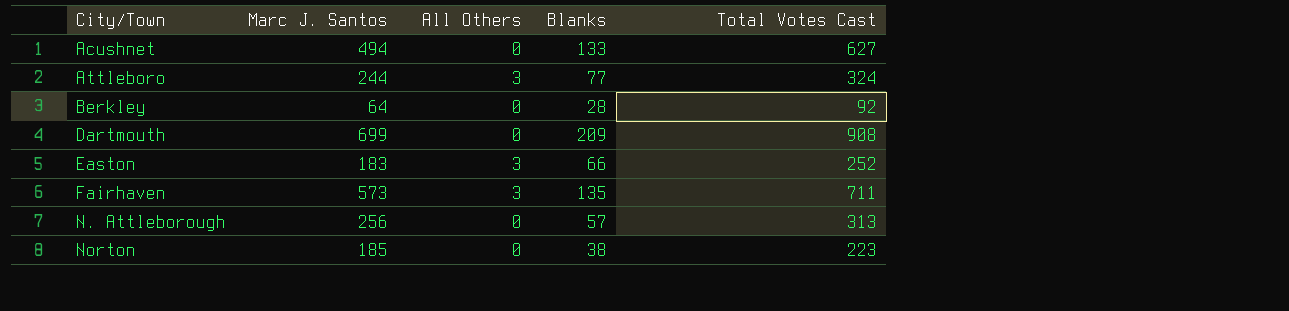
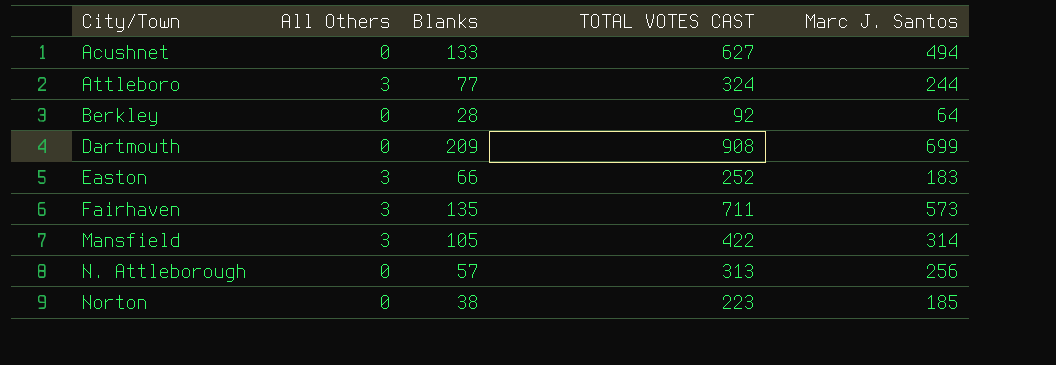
column name: Total Votes Cast -> TOTAL VOTES CAST
column Marc J. Santos | position: 2 -> 5
row Mansfield: none -> 3 | 105 | 422 | 314

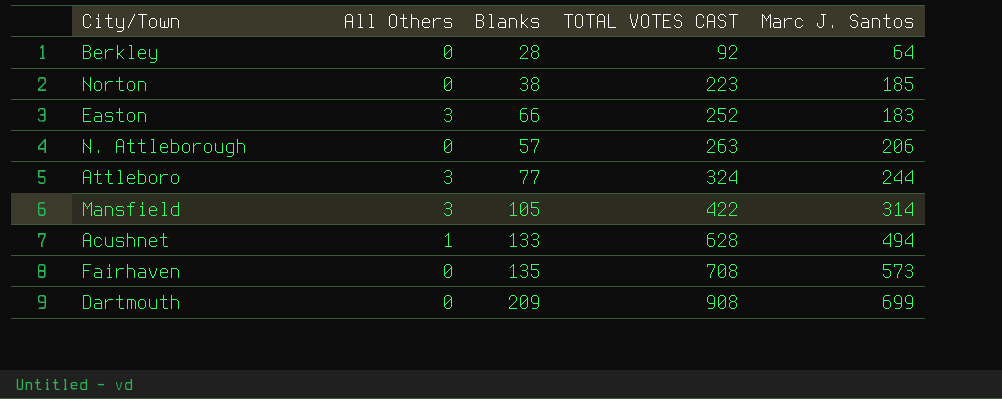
row order: City/Town ascending -> TOTAL VOTES CAST ascending
N. Attleborough | TOTAL VOTES CAST: 313 -> 263
N. Attleborough | Marc J. Santos: 256 -> 206
Acushnet | All Others: 0 -> 1
Acushnet | TOTAL VOTES CAST: 627 -> 628
Fairhaven | All Others: 3 -> 0
Fairhaven | TOTAL VOTES CAST: 711 -> 708

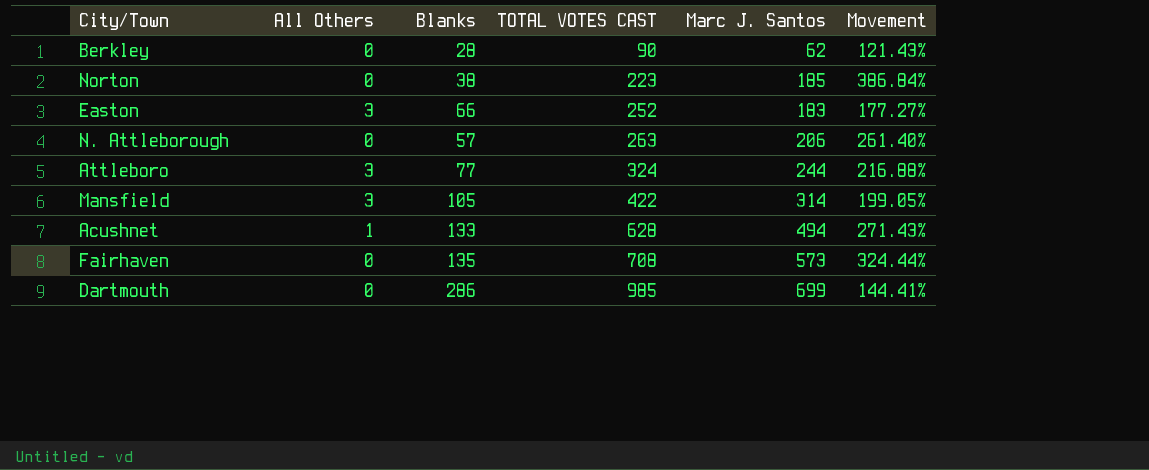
column Movement | formula: none -> ([Marc J. Santos] - [Blanks]) / [Blanks]
Berkley | TOTAL VOTES CAST: 92 -> 90
Berkley | Marc J. Santos: 64 -> 62
Dartmouth | Blanks: 209 -> 286
Dartmouth | TOTAL VOTES CAST: 908 -> 985

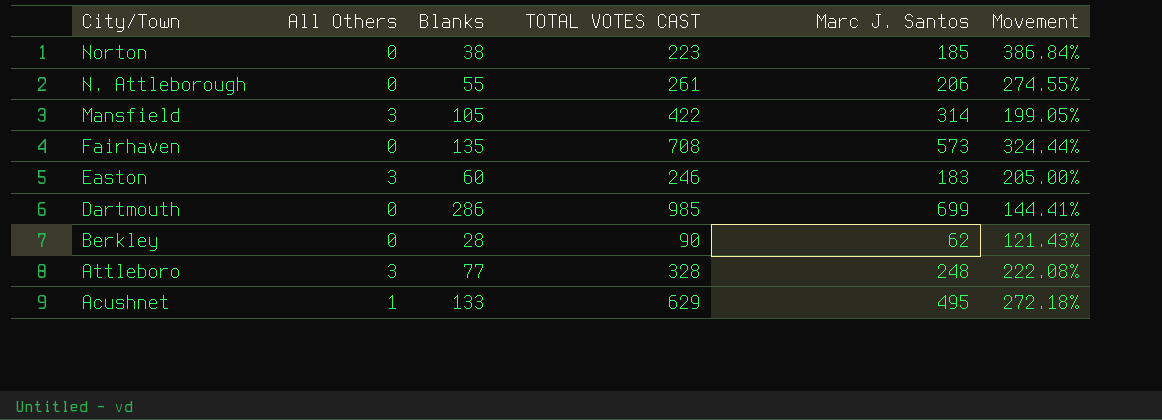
row order: TOTAL VOTES CAST ascending -> City/Town descending
N. Attleborough | Blanks: 57 -> 55
N. Attleborough | TOTAL VOTES CAST: 263 -> 261
N. Attleborough | Movement: 261.40% -> 274.55%
Easton | Blanks: 66 -> 60
Easton | TOTAL VOTES CAST: 252 -> 246
Easton | Movement: 177.27% -> 205.00%
Attleboro | TOTAL VOTES CAST: 324 -> 328
Attleboro | Marc J. Santos: 244 -> 248
Attleboro | Movement: 216.88% -> 222.08%
Acushnet | TOTAL VOTES CAST: 628 -> 629
Acushnet | Marc J. Santos: 494 -> 495
Acushnet | Movement: 271.43% -> 272.18%

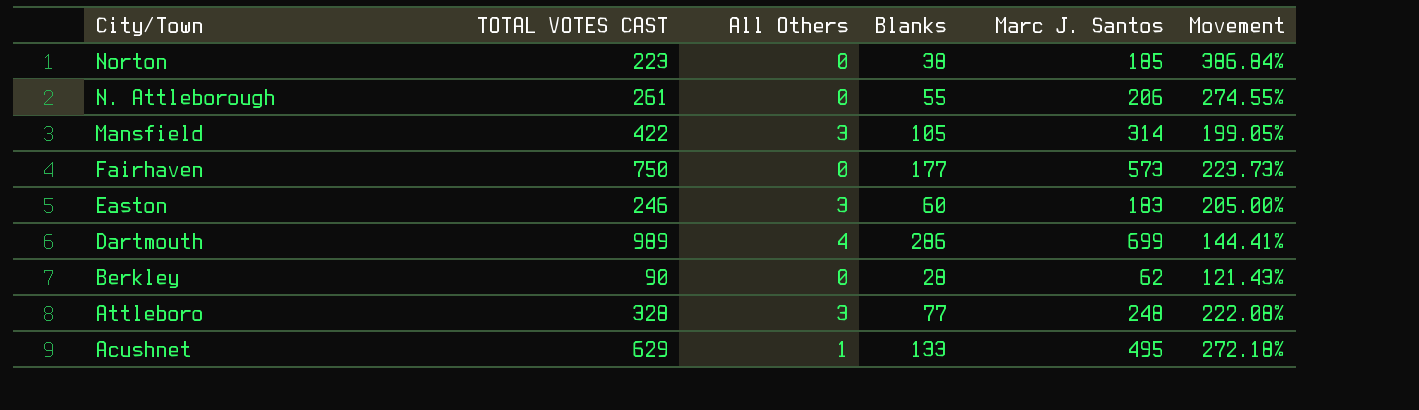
column TOTAL VOTES CAST | position: 4 -> 2
Fairhaven | TOTAL VOTES CAST: 708 -> 750
Fairhaven | Blanks: 135 -> 177
Fairhaven | Movement: 324.44% -> 223.73%
Dartmouth | TOTAL VOTES CAST: 985 -> 989
Dartmouth | All Others: 0 -> 4

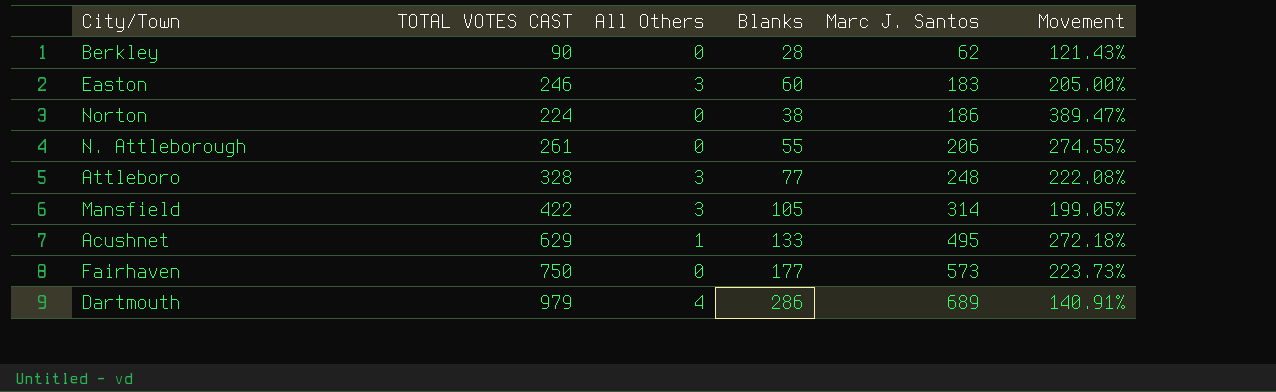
row order: City/Town descending -> Marc J. Santos ascending
Norton | TOTAL VOTES CAST: 223 -> 224
Norton | Marc J. Santos: 185 -> 186
Norton | Movement: 386.84% -> 389.47%
Dartmouth | TOTAL VOTES CAST: 989 -> 979
Dartmouth | Marc J. Santos: 699 -> 689
Dartmouth | Movement: 144.41% -> 140.91%

